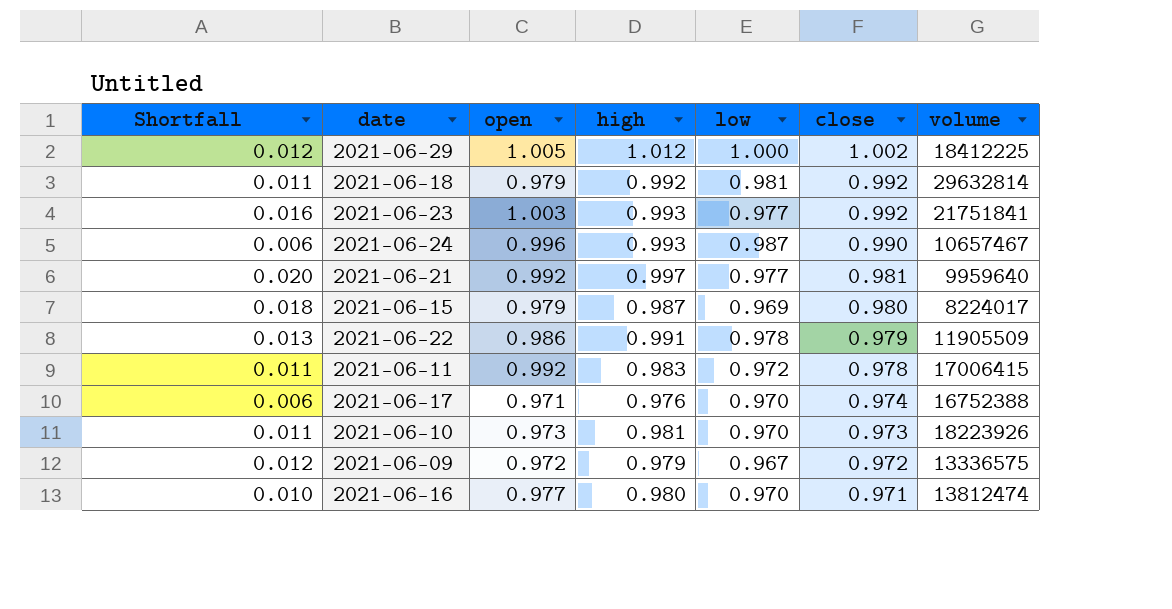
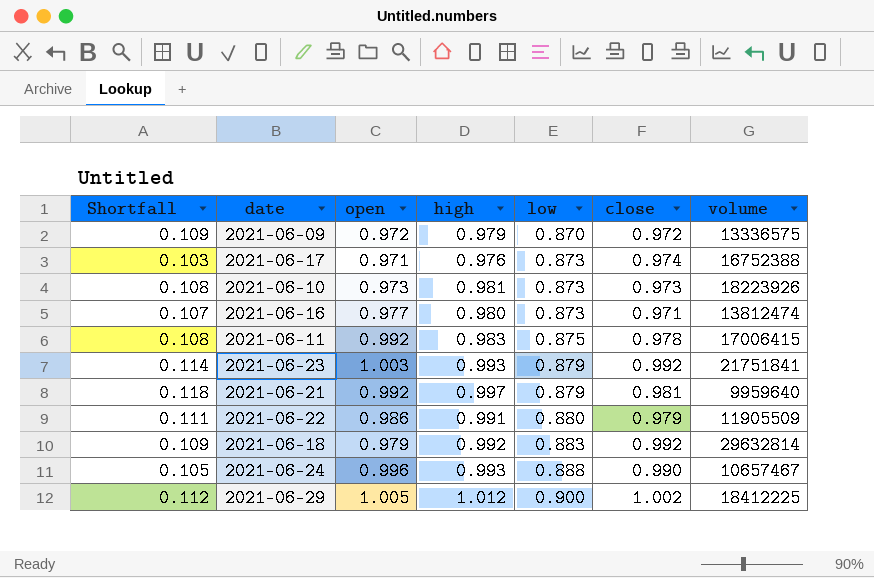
row order: close descending -> low ascending
row 2021-06-15: 0.018 | 0.979 | 0.987 | 0.969 | 0.980 | 8224017 -> none
2021-06-09 | Shortfall: 0.012 -> 0.109
2021-06-09 | low: 0.967 -> 0.870
2021-06-17 | Shortfall: 0.006 -> 0.103
2021-06-17 | low: 0.970 -> 0.873
2021-06-10 | Shortfall: 0.011 -> 0.108
2021-06-10 | low: 0.970 -> 0.873
2021-06-16 | Shortfall: 0.010 -> 0.107
2021-06-16 | low: 0.970 -> 0.873
2021-06-11 | Shortfall: 0.011 -> 0.108
2021-06-11 | low: 0.972 -> 0.875
2021-06-23 | Shortfall: 0.016 -> 0.114
2021-06-23 | low: 0.977 -> 0.879
2021-06-21 | Shortfall: 0.020 -> 0.118
2021-06-21 | low: 0.977 -> 0.879
2021-06-22 | Shortfall: 0.013 -> 0.111
2021-06-22 | low: 0.978 -> 0.880
2021-06-18 | Shortfall: 0.011 -> 0.109
2021-06-18 | low: 0.981 -> 0.883
2021-06-24 | Shortfall: 0.006 -> 0.105
2021-06-24 | low: 0.987 -> 0.888
2021-06-29 | Shortfall: 0.012 -> 0.112
2021-06-29 | low: 1.000 -> 0.900

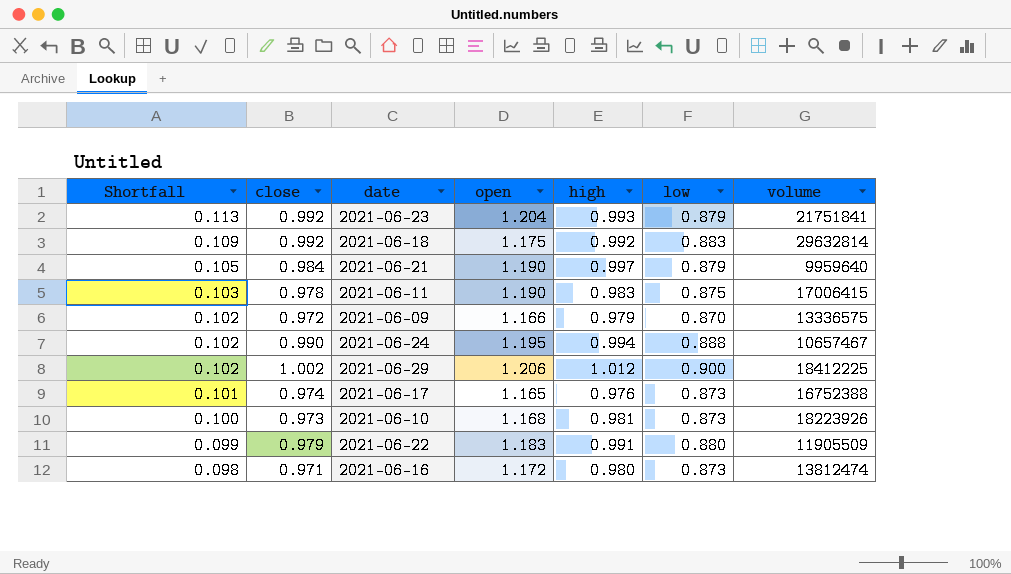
row order: low ascending -> Shortfall descending
column Shortfall | formula: [high] - [low] -> [close] - [low]
column close | position: 6 -> 2
2021-06-23 | open: 1.003 -> 1.204
2021-06-18 | open: 0.979 -> 1.175
2021-06-21 | close: 0.981 -> 0.984
2021-06-21 | open: 0.992 -> 1.190
2021-06-11 | open: 0.992 -> 1.190
2021-06-09 | open: 0.972 -> 1.166
2021-06-24 | open: 0.996 -> 1.195
2021-06-24 | high: 0.993 -> 0.994
2021-06-29 | open: 1.005 -> 1.206
2021-06-17 | open: 0.971 -> 1.165
2021-06-10 | open: 0.973 -> 1.168
2021-06-22 | open: 0.986 -> 1.183
2021-06-16 | open: 0.977 -> 1.172

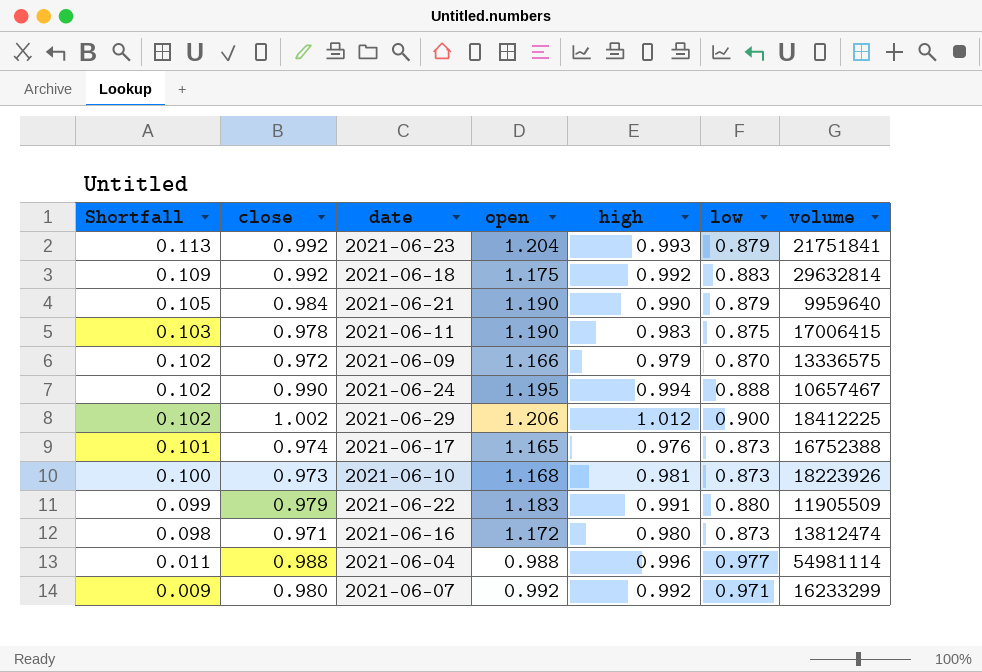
2021-06-21 | high: 0.997 -> 0.990
row 2021-06-04: none -> 0.011 | 0.988 | 0.988 | 0.996 | 0.977 | 54981114
row 2021-06-07: none -> 0.009 | 0.980 | 0.992 | 0.992 | 0.971 | 16233299

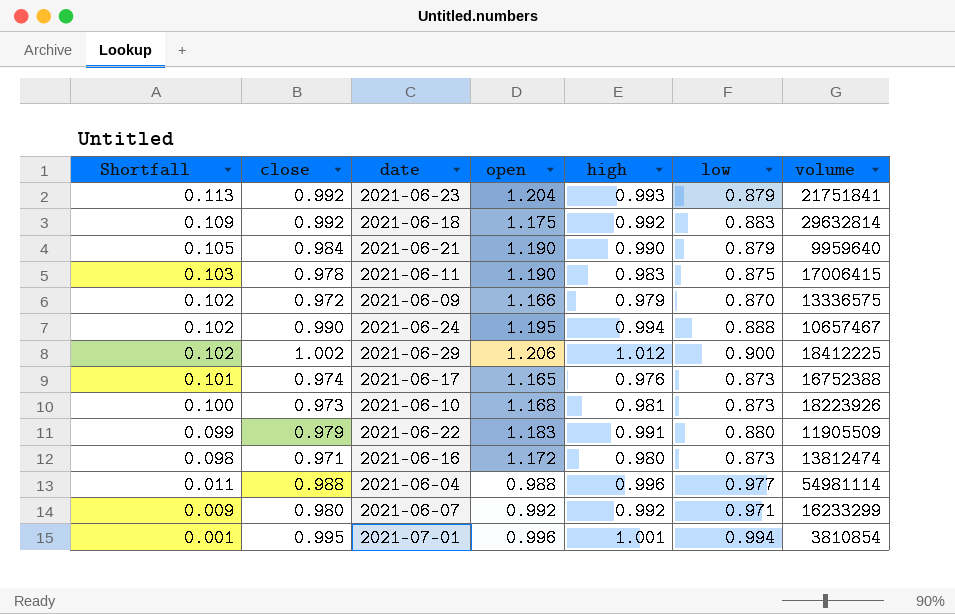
row 2021-07-01: none -> 0.001 | 0.995 | 0.996 | 1.001 | 0.994 | 3810854

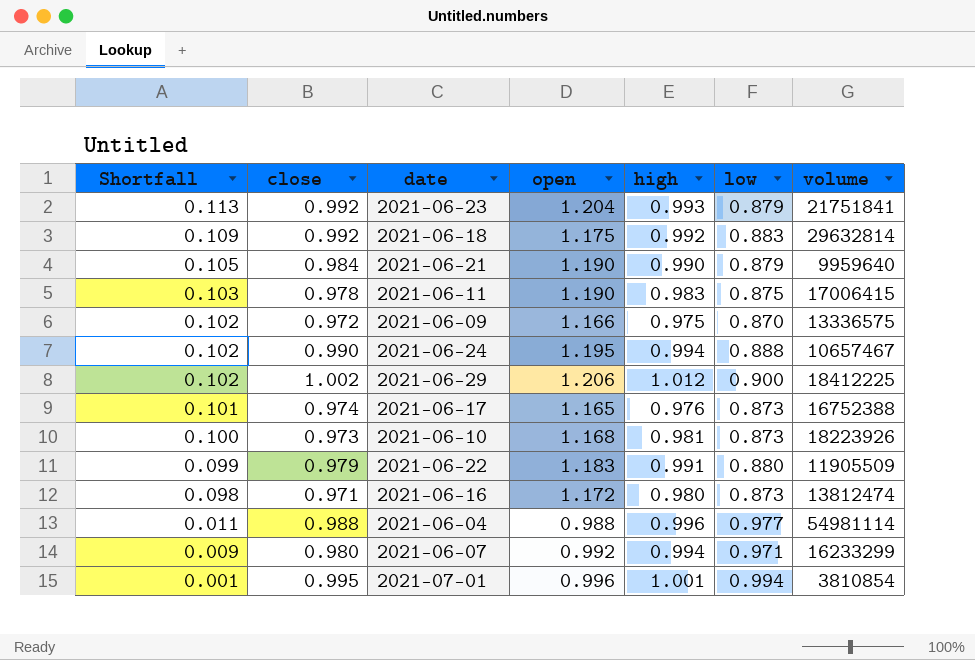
2021-06-09 | high: 0.979 -> 0.975
2021-06-07 | high: 0.992 -> 0.994

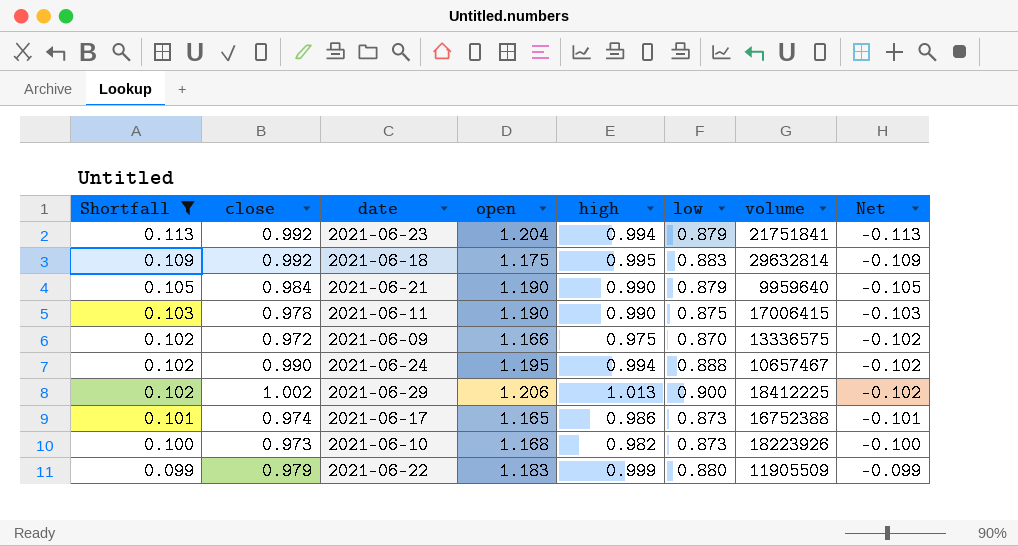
filter: none -> Shortfall >= 0.099
column Net | formula: none -> [low] - [close]
2021-06-23 | high: 0.993 -> 0.994
2021-06-18 | high: 0.992 -> 0.995
2021-06-11 | high: 0.983 -> 0.990
2021-06-29 | high: 1.012 -> 1.013
2021-06-17 | high: 0.976 -> 0.986
2021-06-10 | high: 0.981 -> 0.982
2021-06-22 | high: 0.991 -> 0.999

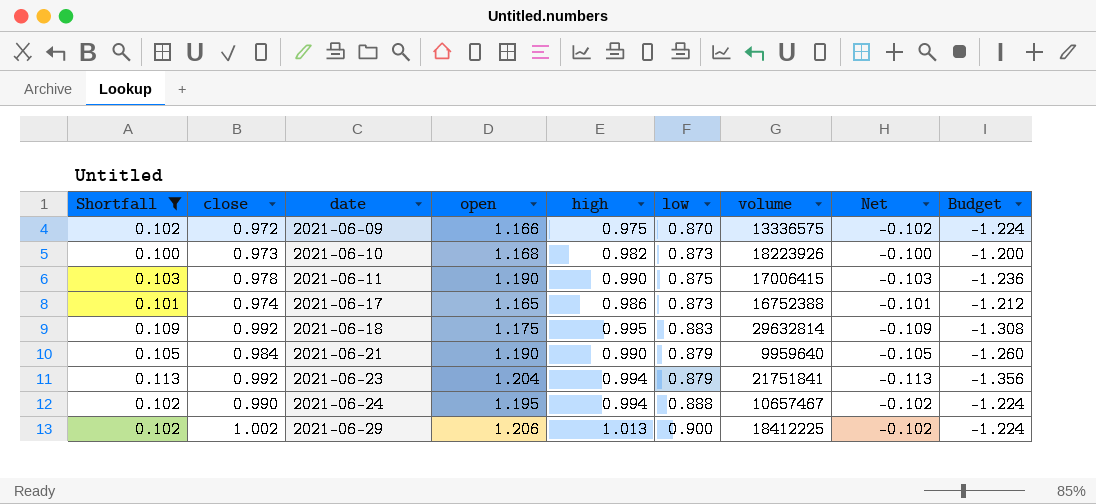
row order: Shortfall descending -> date ascending
column Budget | formula: none -> [Net] * 12
row 2021-06-22: 0.099 | 0.979 | 1.183 | 0.999 | 0.880 | 11905509 | -0.099 -> none

